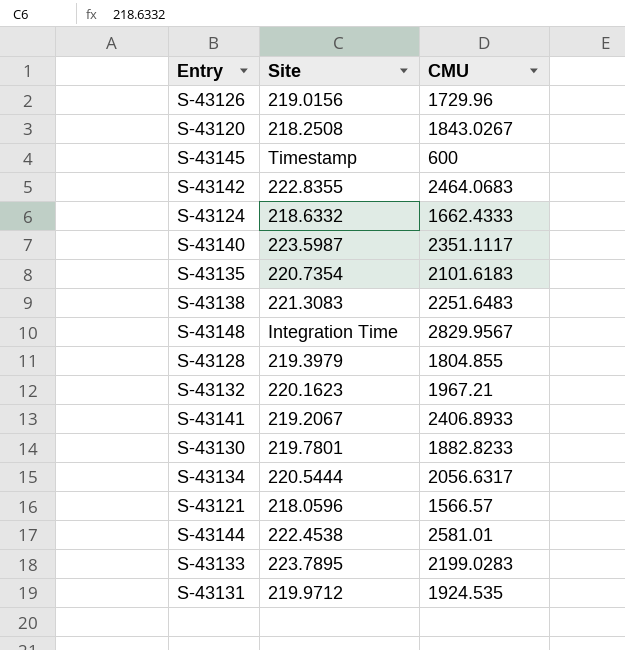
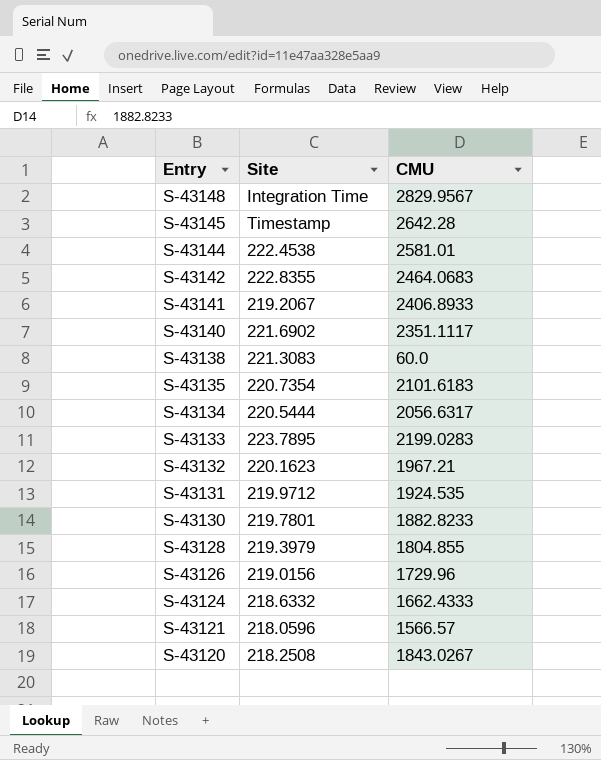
row order: none -> Entry descending
S-43145 | CMU: 600 -> 2642.28
S-43140 | Site: 223.5987 -> 221.6902
S-43138 | CMU: 2251.6483 -> 60.0

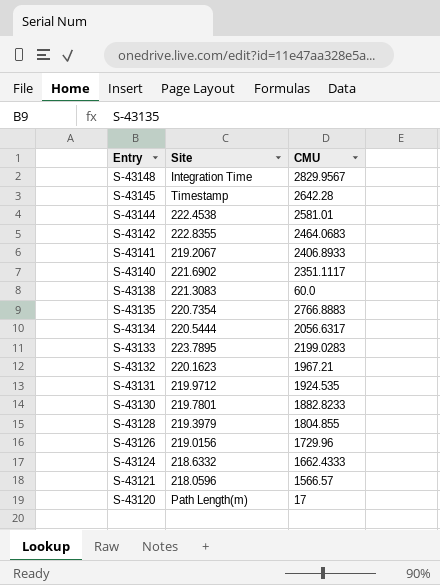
S-43135 | CMU: 2101.6183 -> 2766.8883
S-43120 | Site: 218.2508 -> Path Length(m)
S-43120 | CMU: 1843.0267 -> 17

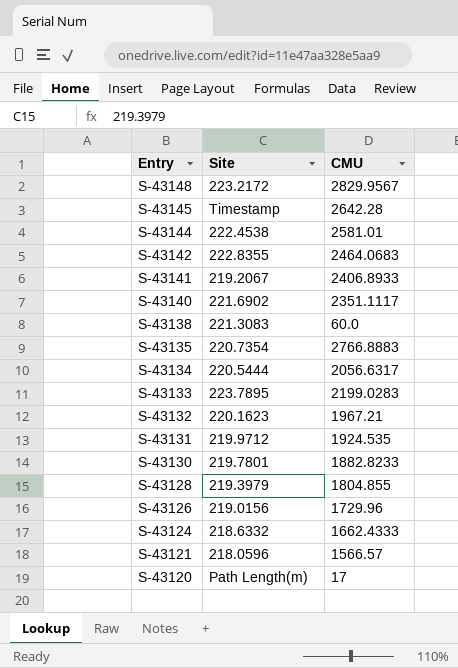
S-43148 | Site: Integration Time -> 223.2172

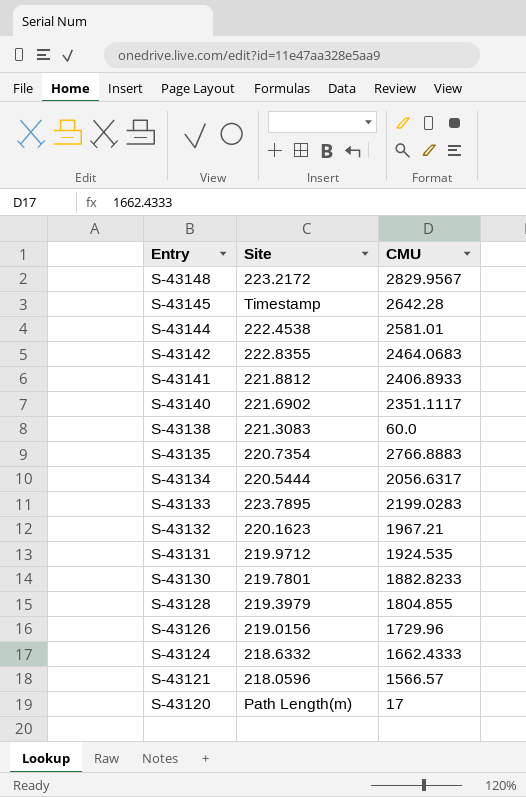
S-43141 | Site: 219.2067 -> 221.8812

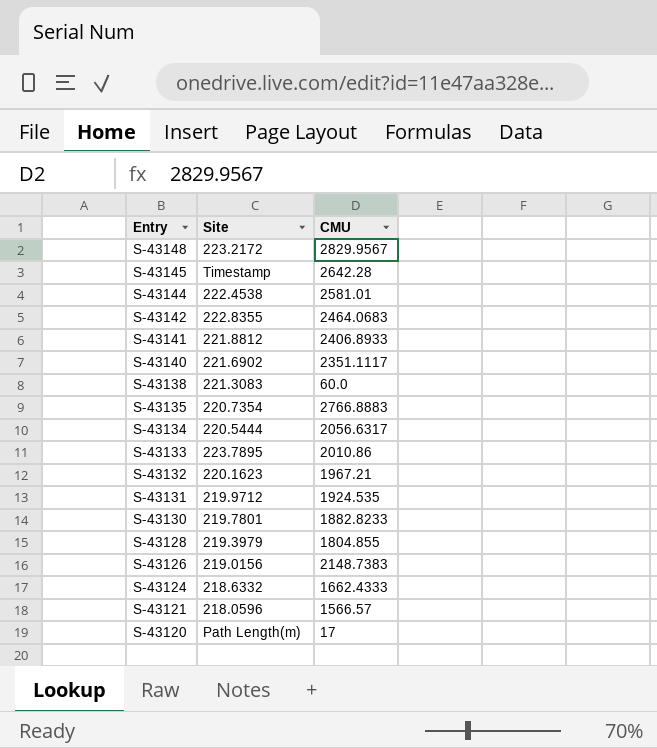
S-43133 | CMU: 2199.0283 -> 2010.86
S-43126 | CMU: 1729.96 -> 2148.7383

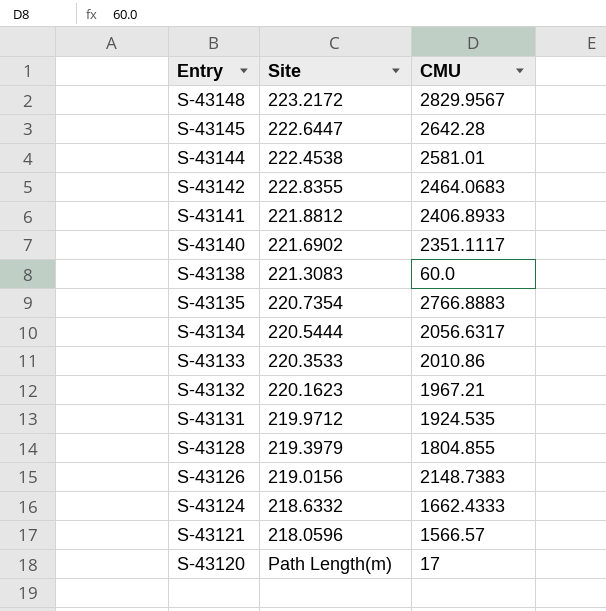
row S-43130: 219.7801 | 1882.8233 -> none
S-43145 | Site: Timestamp -> 222.6447
S-43133 | Site: 223.7895 -> 220.3533

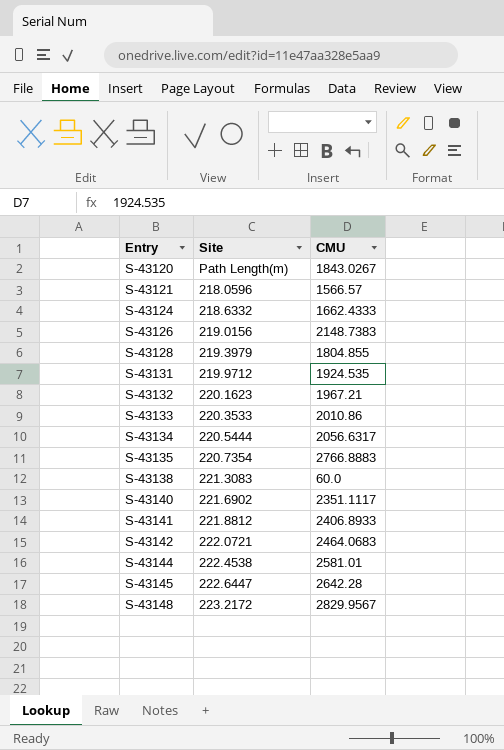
row order: Entry descending -> Entry ascending
S-43120 | CMU: 17 -> 1843.0267
S-43142 | Site: 222.8355 -> 222.0721

